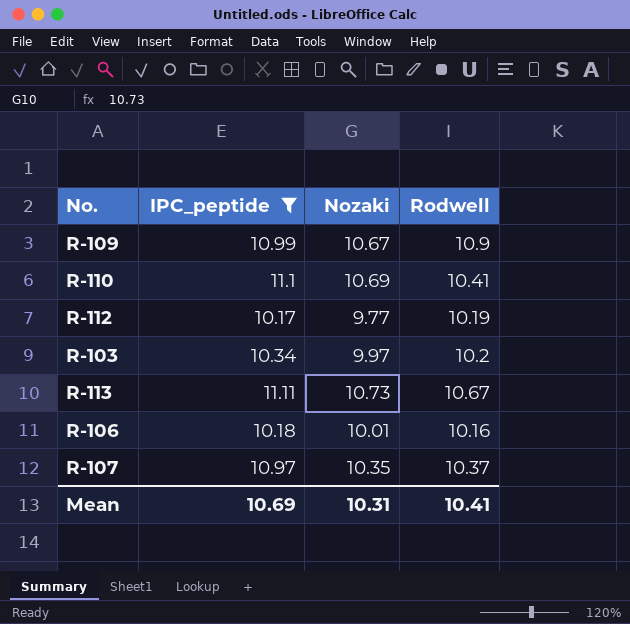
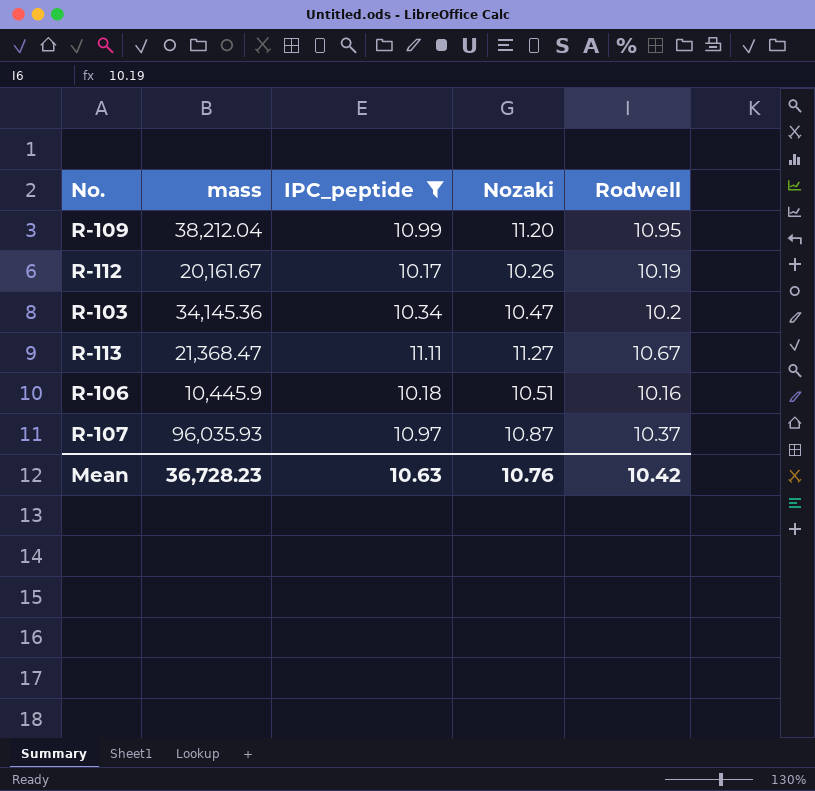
column mass | position: none -> 2
row R-110: 11.1 | 10.69 | 10.41 -> none
R-109 | Nozaki: 10.67 -> 11.20
R-109 | Rodwell: 10.9 -> 10.95
R-112 | Nozaki: 9.77 -> 10.26
R-103 | Nozaki: 9.97 -> 10.47
R-113 | Nozaki: 10.73 -> 11.27
R-106 | Nozaki: 10.01 -> 10.51
R-107 | Nozaki: 10.35 -> 10.87
Mean | IPC_peptide: 10.69 -> 10.63
Mean | Nozaki: 10.31 -> 10.76
Mean | Rodwell: 10.41 -> 10.42

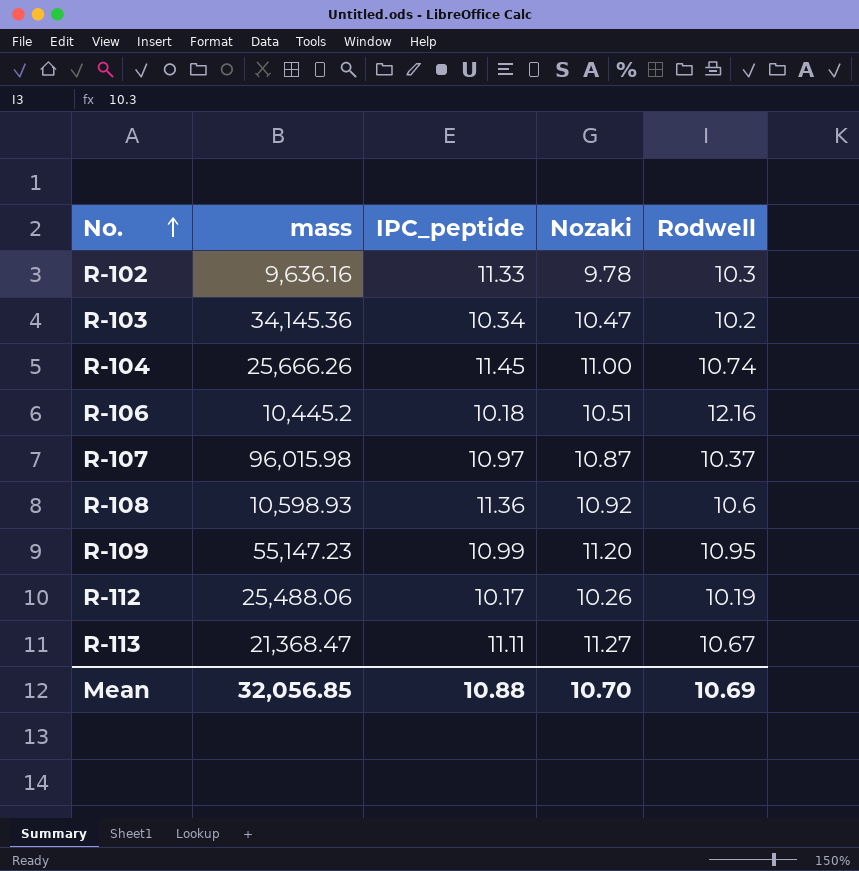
filter: IPC_peptide <= 11.11 -> none
row order: none -> No. ascending
R-106 | mass: 10,445.9 -> 10,445.2
R-106 | Rodwell: 10.16 -> 12.16
R-107 | mass: 96,035.93 -> 96,015.98
R-109 | mass: 38,212.04 -> 55,147.23
R-112 | mass: 20,161.67 -> 25,488.06
Mean | mass: 36,728.23 -> 32,056.85
Mean | IPC_peptide: 10.63 -> 10.88
Mean | Nozaki: 10.76 -> 10.70
Mean | Rodwell: 10.42 -> 10.69

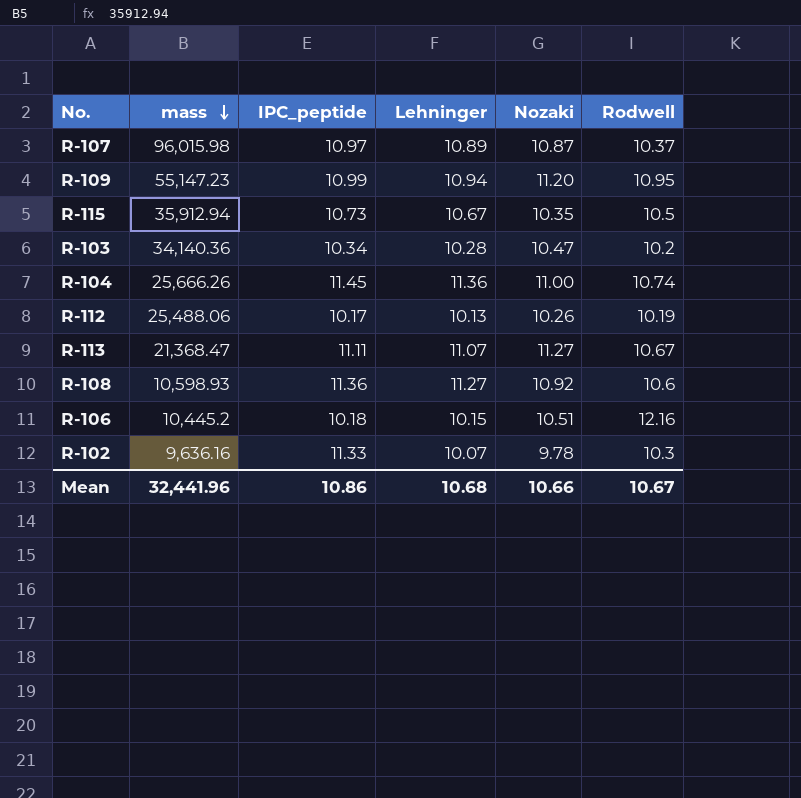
row order: No. ascending -> mass descending
column Lehninger | position: none -> 4
row R-115: none -> 35,912.94 | 10.73 | 10.67 | 10.35 | 10.5
R-103 | mass: 34,145.36 -> 34,140.36
Mean | mass: 32,056.85 -> 32,441.96
Mean | IPC_peptide: 10.88 -> 10.86
Mean | Nozaki: 10.70 -> 10.66
Mean | Rodwell: 10.69 -> 10.67

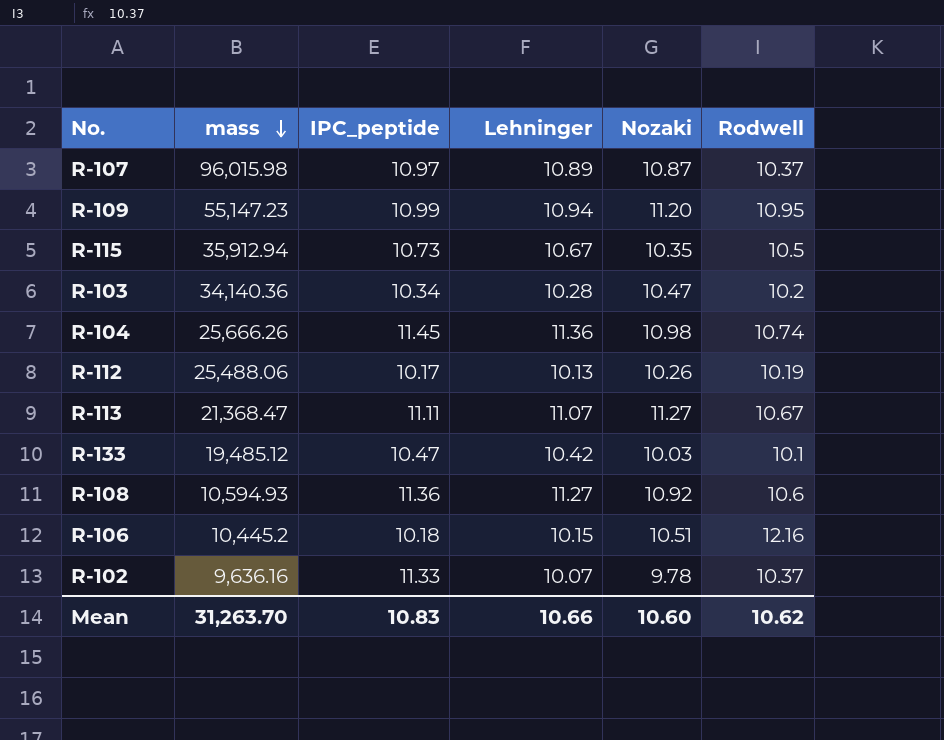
R-104 | Nozaki: 11.00 -> 10.98
row R-133: none -> 19,485.12 | 10.47 | 10.42 | 10.03 | 10.1
R-108 | mass: 10,598.93 -> 10,594.93
R-102 | Rodwell: 10.3 -> 10.37
Mean | mass: 32,441.96 -> 31,263.70
Mean | IPC_peptide: 10.86 -> 10.83
Mean | Lehninger: 10.68 -> 10.66
Mean | Nozaki: 10.66 -> 10.60
Mean | Rodwell: 10.67 -> 10.62

